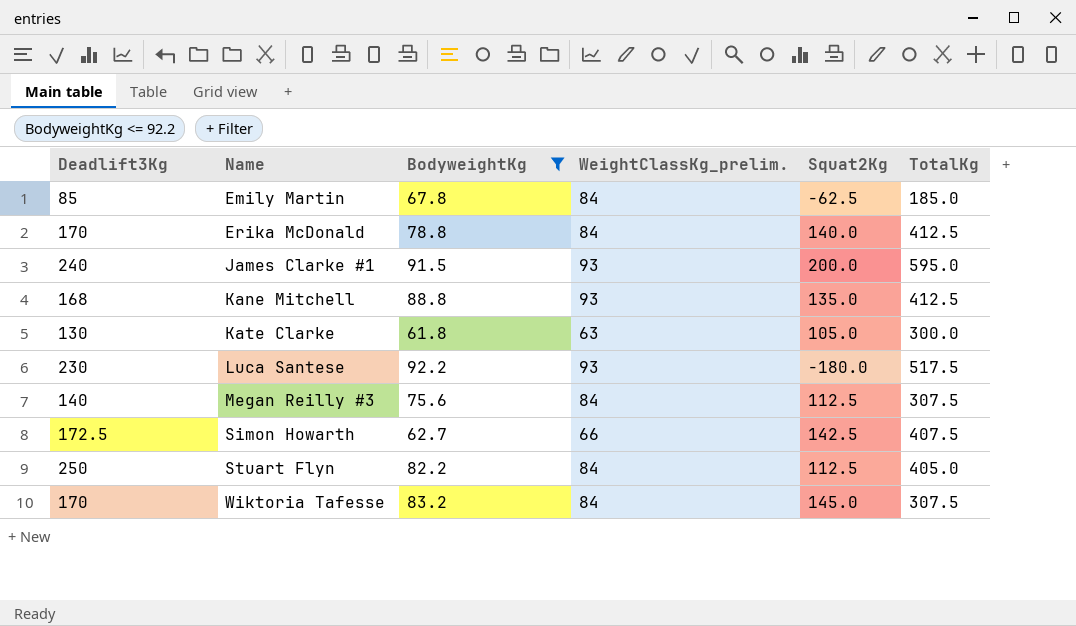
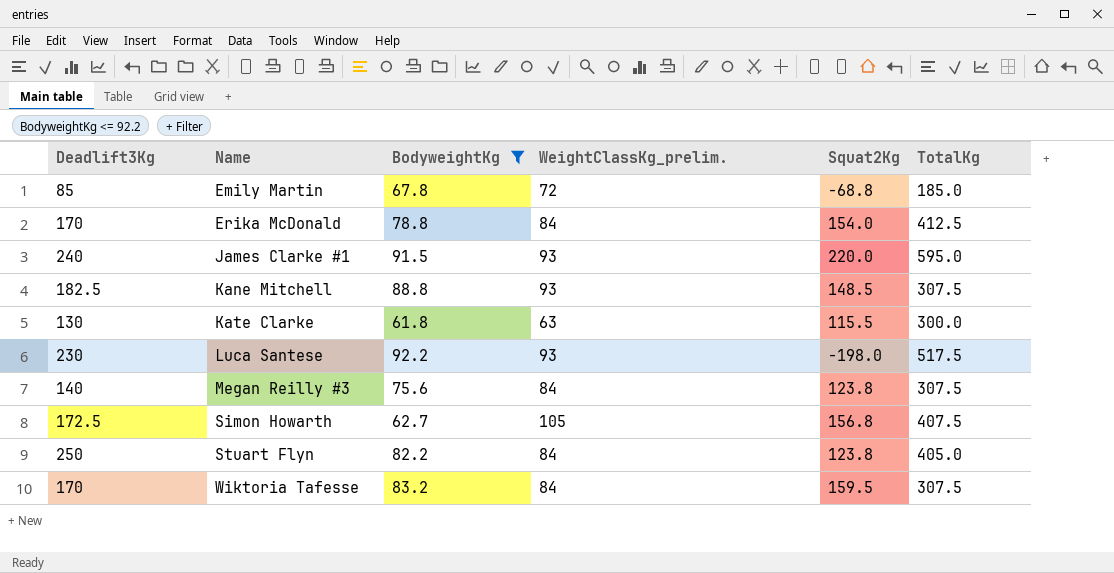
Emily Martin | WeightClassKg_prelim.: 84 -> 72
Emily Martin | Squat2Kg: -62.5 -> -68.8
Erika McDonald | Squat2Kg: 140.0 -> 154.0
James Clarke #1 | Squat2Kg: 200.0 -> 220.0
Kane Mitchell | Deadlift3Kg: 168 -> 182.5
Kane Mitchell | Squat2Kg: 135.0 -> 148.5
Kane Mitchell | TotalKg: 412.5 -> 307.5
Kate Clarke | Squat2Kg: 105.0 -> 115.5
Luca Santese | Squat2Kg: -180.0 -> -198.0
Megan Reilly #3 | Squat2Kg: 112.5 -> 123.8
Simon Howarth | WeightClassKg_prelim.: 66 -> 105
Simon Howarth | Squat2Kg: 142.5 -> 156.8
Stuart Flyn | Squat2Kg: 112.5 -> 123.8
Wiktoria Tafesse | Squat2Kg: 145.0 -> 159.5

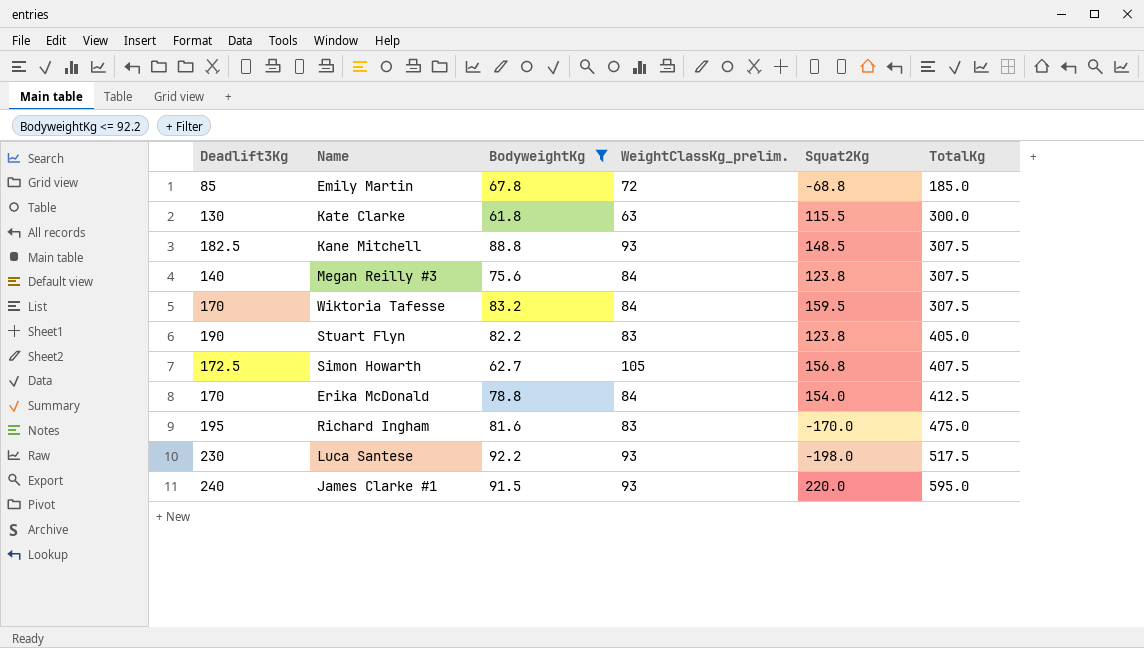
row order: Name ascending -> TotalKg ascending
Stuart Flyn | Deadlift3Kg: 250 -> 190
Stuart Flyn | WeightClassKg_prelim.: 84 -> 83
row Richard Ingham: none -> 195 | 81.6 | 83 | -170.0 | 475.0

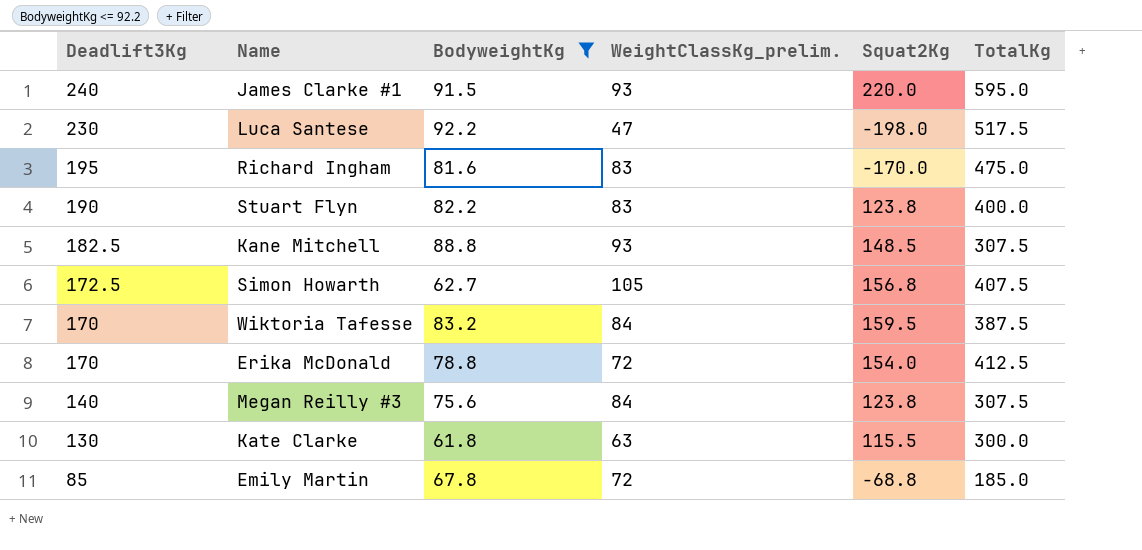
row order: TotalKg ascending -> Deadlift3Kg descending
Luca Santese | WeightClassKg_prelim.: 93 -> 47
Stuart Flyn | TotalKg: 405.0 -> 400.0
Wiktoria Tafesse | TotalKg: 307.5 -> 387.5
Erika McDonald | WeightClassKg_prelim.: 84 -> 72

